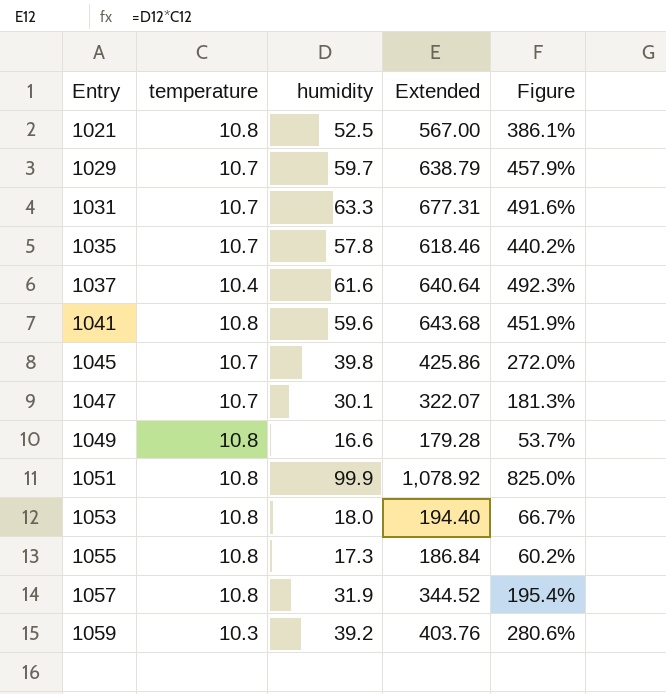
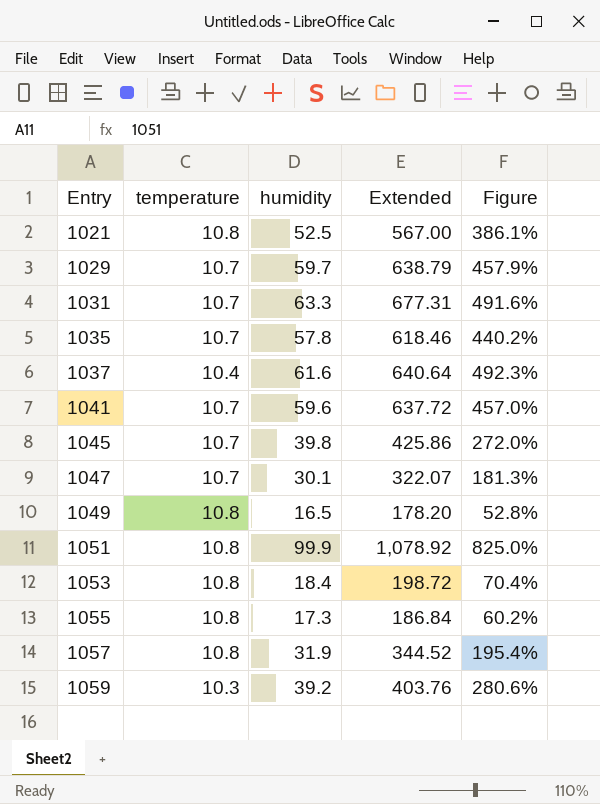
1041 | temperature: 10.8 -> 10.7
1041 | Extended: 643.68 -> 637.72
1041 | Figure: 451.9% -> 457.0%
1049 | humidity: 16.6 -> 16.5
1049 | Extended: 179.28 -> 178.20
1049 | Figure: 53.7% -> 52.8%
1053 | humidity: 18.0 -> 18.4
1053 | Extended: 194.40 -> 198.72
1053 | Figure: 66.7% -> 70.4%

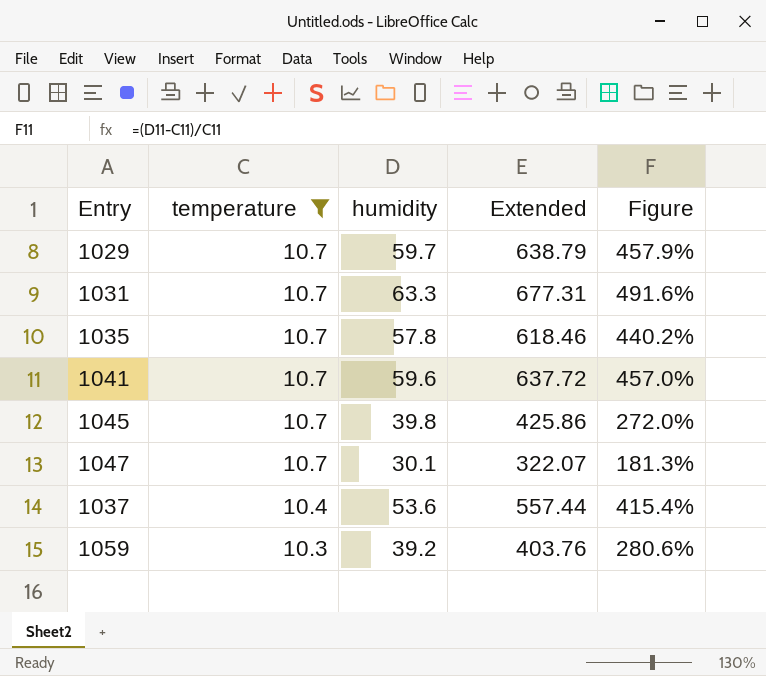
filter: none -> temperature != 10.8
row order: Entry ascending -> temperature descending
1037 | humidity: 61.6 -> 53.6
1037 | Extended: 640.64 -> 557.44
1037 | Figure: 492.3% -> 415.4%

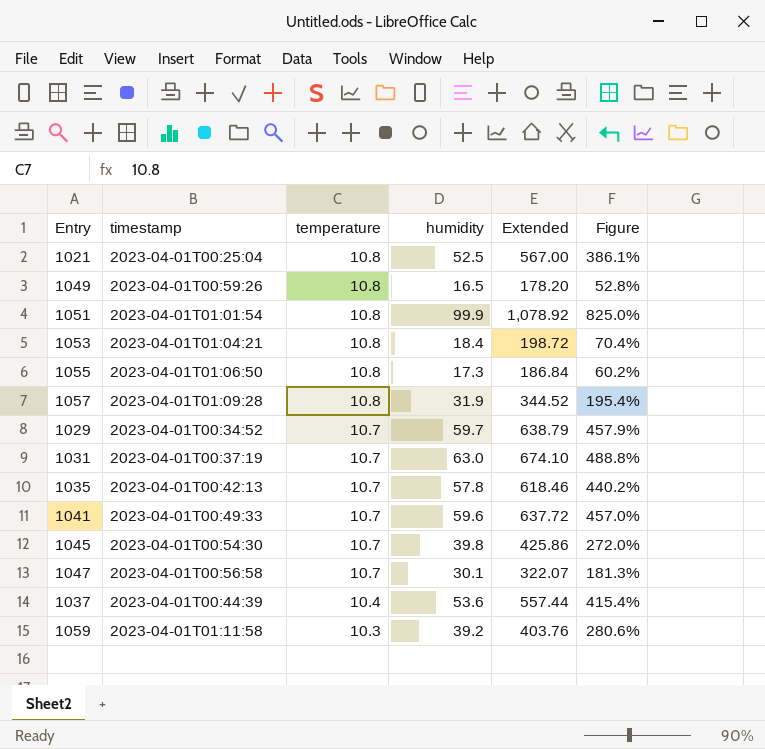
filter: temperature != 10.8 -> none
column timestamp | position: none -> 2
1031 | humidity: 63.3 -> 63.0
1031 | Extended: 677.31 -> 674.10
1031 | Figure: 491.6% -> 488.8%

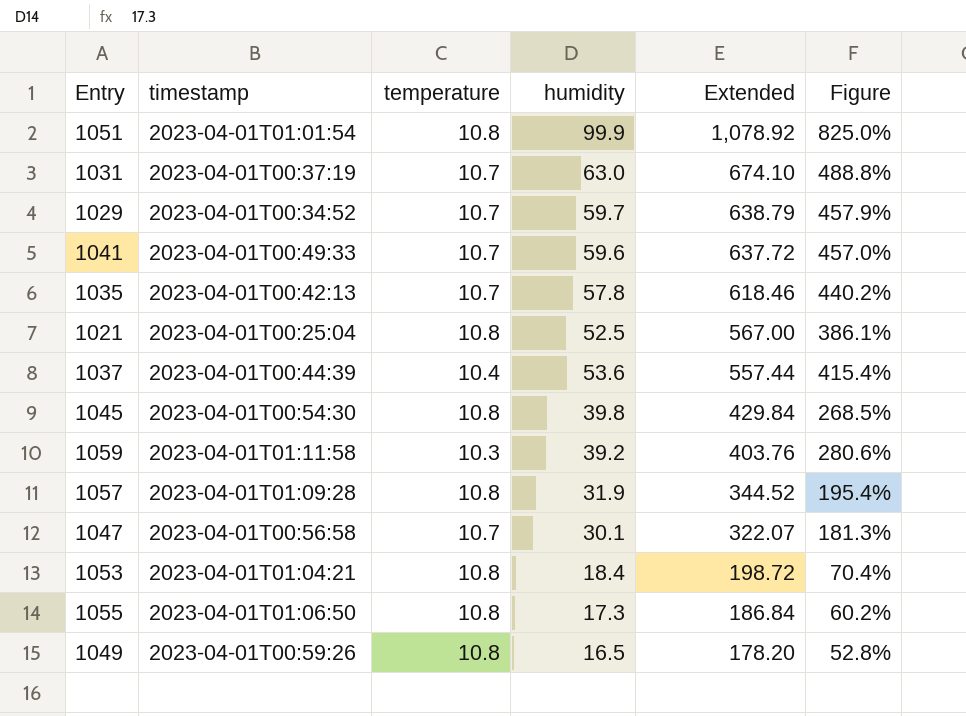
row order: temperature descending -> Extended descending
1045 | temperature: 10.7 -> 10.8
1045 | Extended: 425.86 -> 429.84
1045 | Figure: 272.0% -> 268.5%

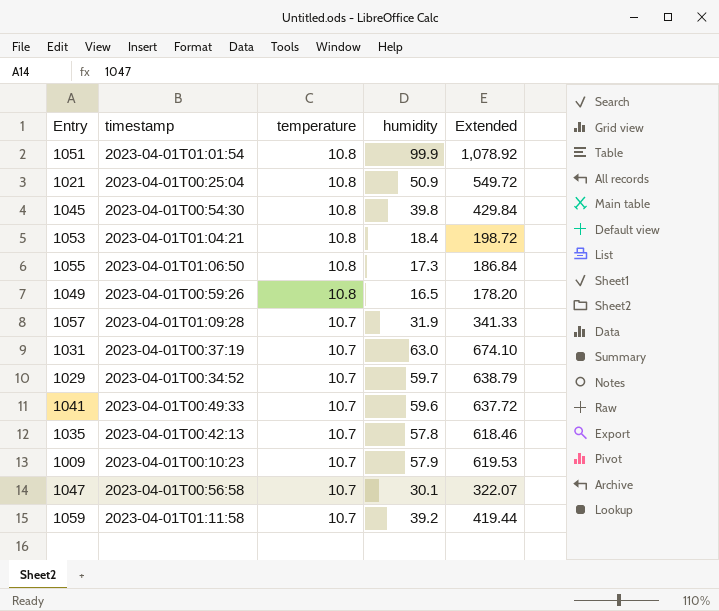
row order: Extended descending -> temperature descending
column Figure | formula: ([humidity] - [temperature]) / [temperature] -> none
row 1037: 2023-04-01T00:44:39 | 10.4 | 53.6 | 557.44 | 415.4% -> none
1021 | humidity: 52.5 -> 50.9
1021 | Extended: 567.00 -> 549.72
1057 | temperature: 10.8 -> 10.7
1057 | Extended: 344.52 -> 341.33
row 1009: none -> 2023-04-01T00:10:23 | 10.7 | 57.9 | 619.53
1059 | temperature: 10.3 -> 10.7
1059 | Extended: 403.76 -> 419.44

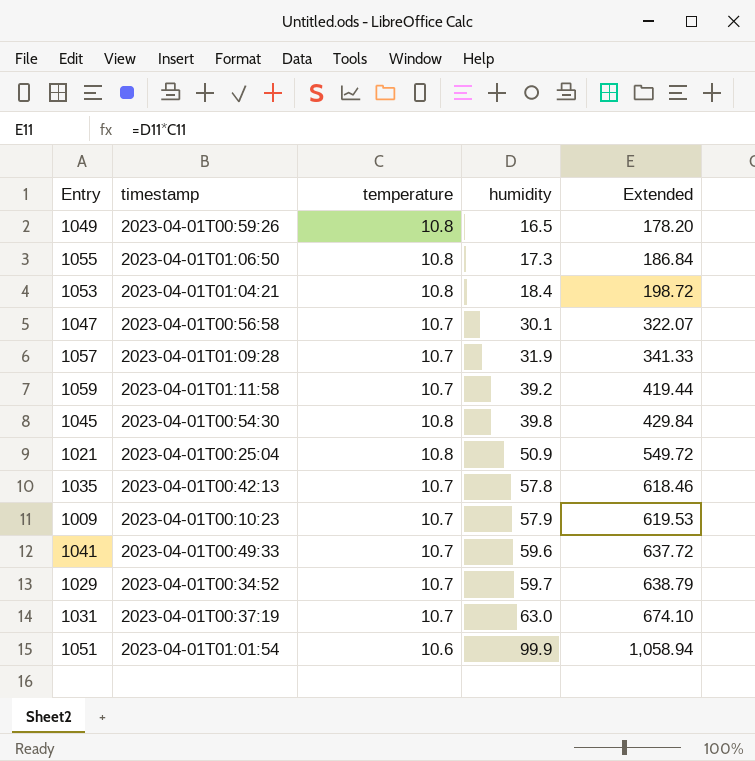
row order: temperature descending -> humidity ascending
1051 | temperature: 10.8 -> 10.6
1051 | Extended: 1,078.92 -> 1,058.94

